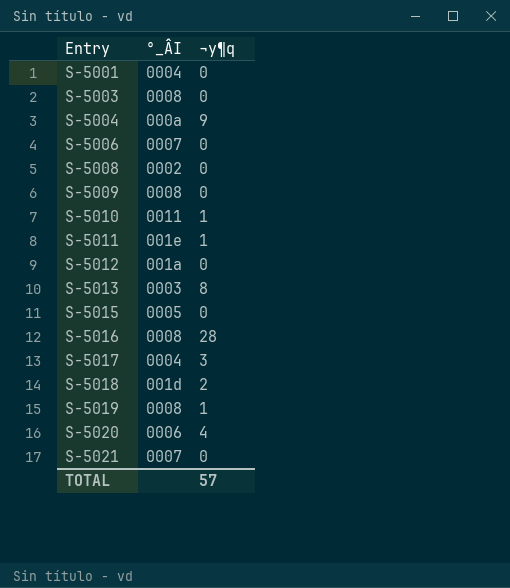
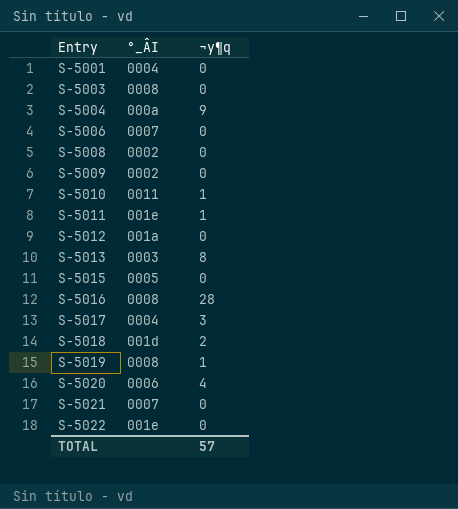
S-5009 | °_ÂI: 0008 -> 0002
row S-5022: none -> 001e | 0

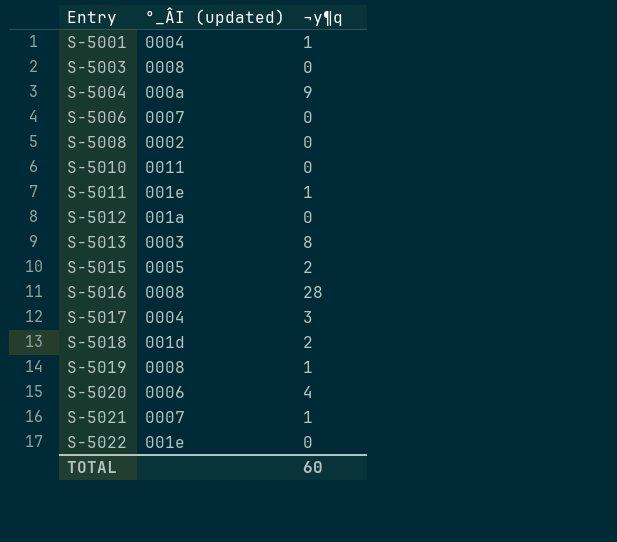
column name: °_ÂI -> °_ÂI (updated)
row S-5009: 0002 | 0 -> none
S-5001 | ¬y¶q: 0 -> 1
S-5010 | ¬y¶q: 1 -> 0
S-5015 | ¬y¶q: 0 -> 2
S-5021 | ¬y¶q: 0 -> 1
TOTAL | ¬y¶q: 57 -> 60

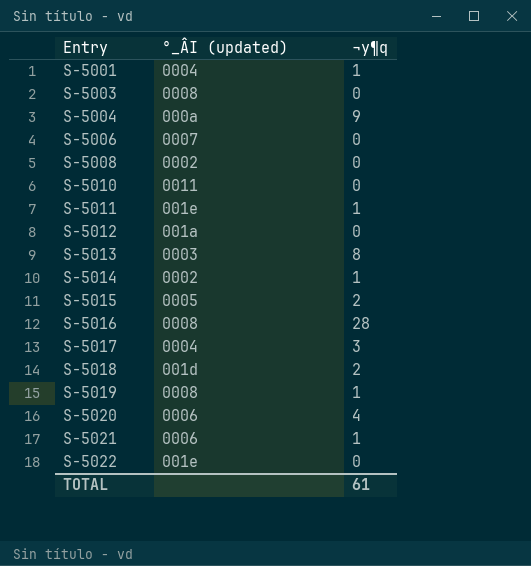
row S-5014: none -> 0002 | 1
S-5021 | °_ÂI (updated): 0007 -> 0006
TOTAL | ¬y¶q: 60 -> 61

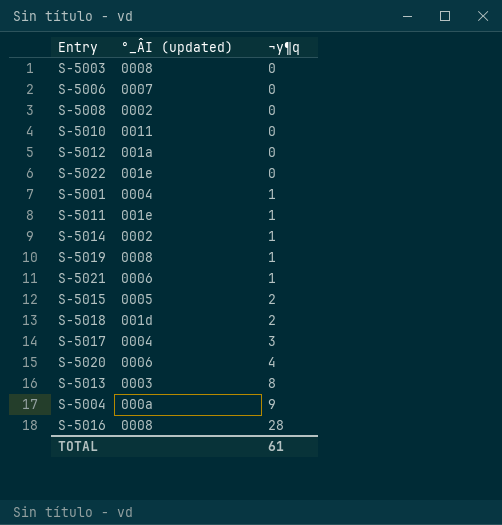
row order: Entry ascending -> ¬y¶q ascending

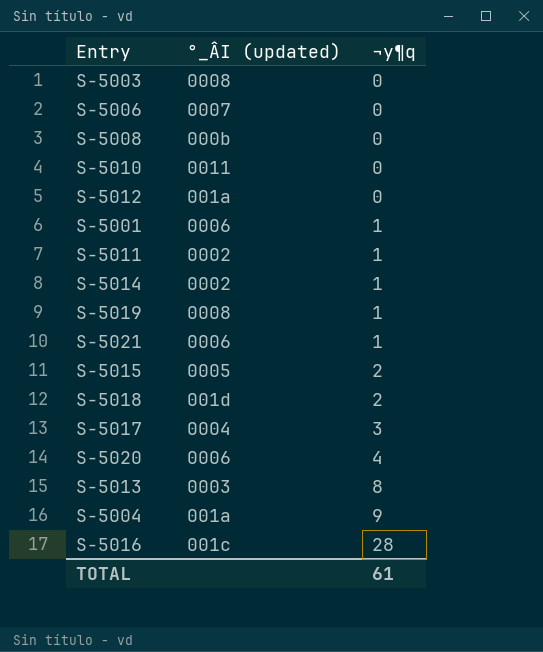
row S-5022: 001e | 0 -> none
S-5008 | °_ÂI (updated): 0002 -> 000b
S-5001 | °_ÂI (updated): 0004 -> 0006
S-5011 | °_ÂI (updated): 001e -> 0002
S-5004 | °_ÂI (updated): 000a -> 001a
S-5016 | °_ÂI (updated): 0008 -> 001c

